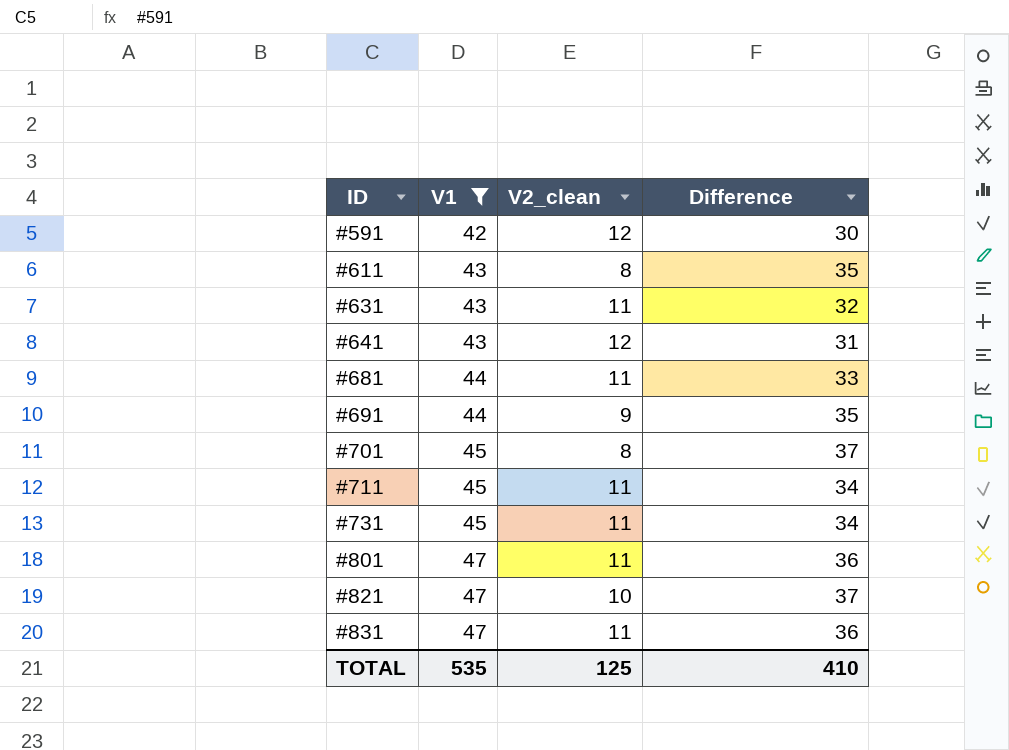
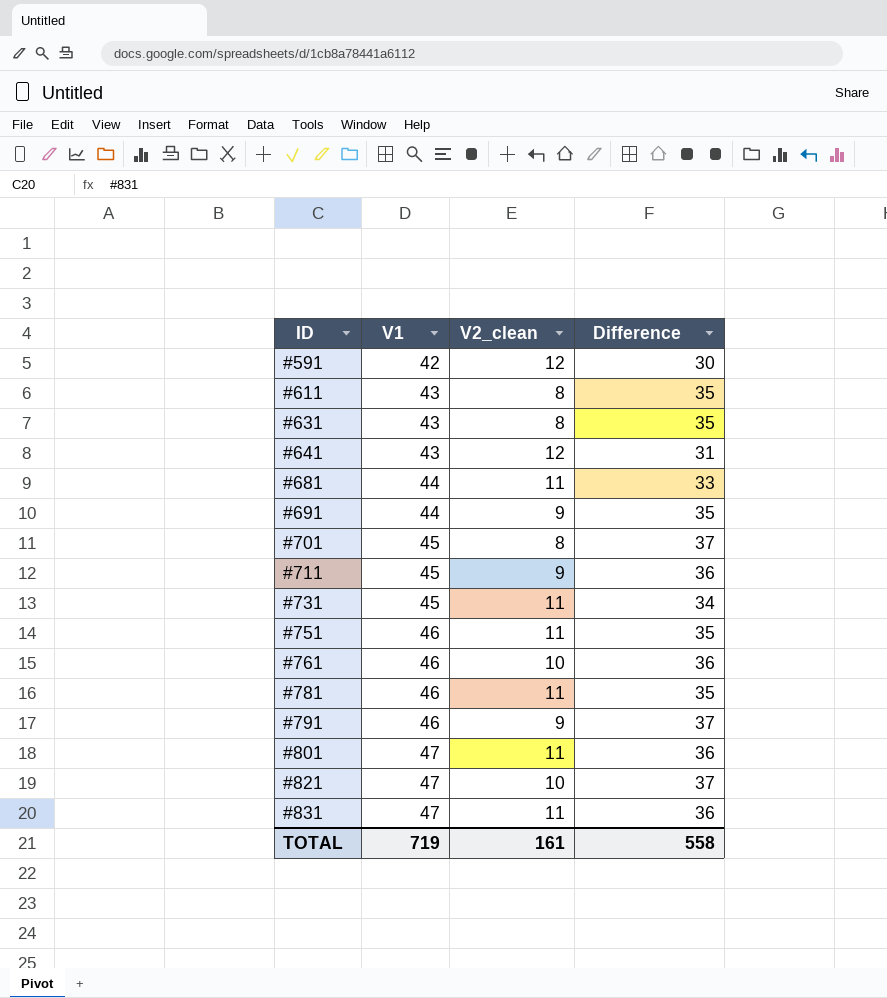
filter: V1 != 46 -> none
#631 | V2_clean: 11 -> 8
#631 | Difference: 32 -> 35
#711 | V2_clean: 11 -> 9
#711 | Difference: 34 -> 36
TOTAL | V1: 535 -> 719
TOTAL | V2_clean: 125 -> 161
TOTAL | Difference: 410 -> 558

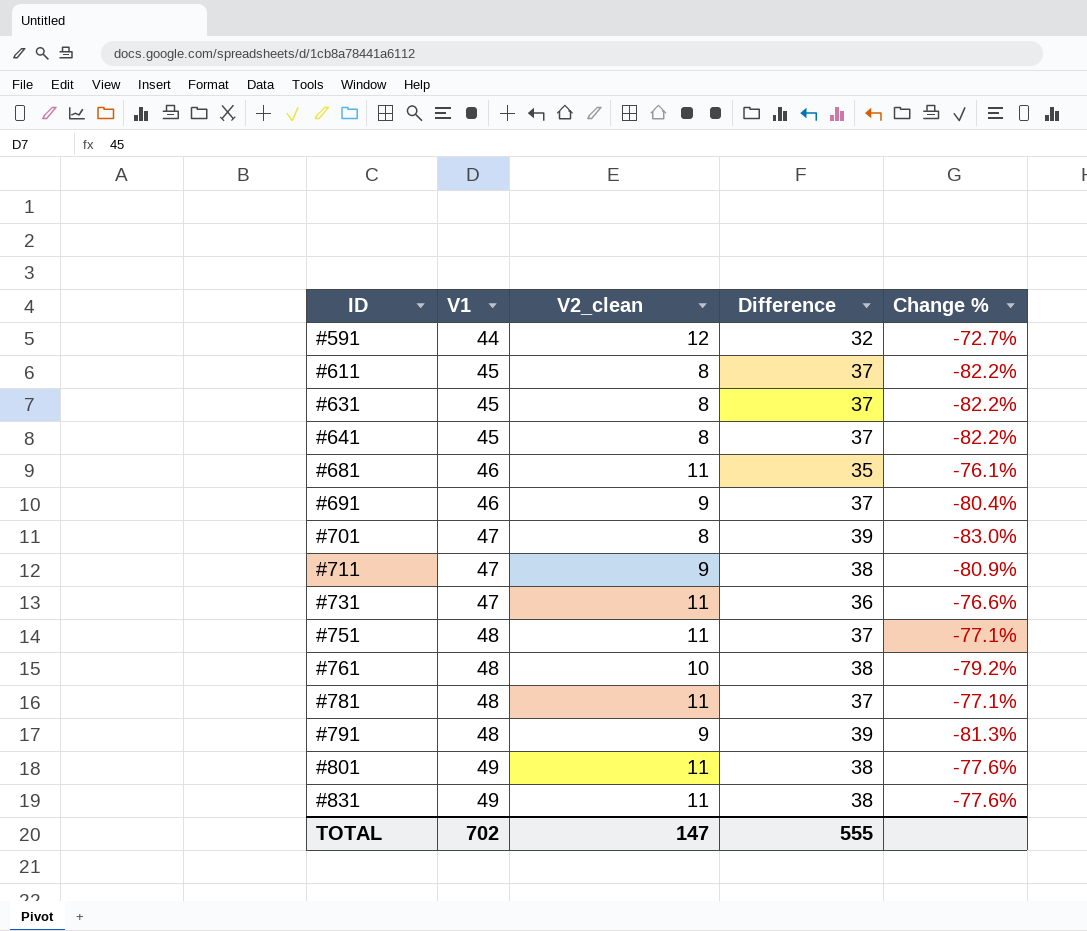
column Change % | formula: none -> ([V2_clean] - [V1]) / [V1]
row #821: 47 | 10 | 37 -> none
#591 | V1: 42 -> 44
#591 | Difference: 30 -> 32
#611 | V1: 43 -> 45
#611 | Difference: 35 -> 37
#631 | V1: 43 -> 45
#631 | Difference: 35 -> 37
#641 | V1: 43 -> 45
#641 | V2_clean: 12 -> 8
#641 | Difference: 31 -> 37
#681 | V1: 44 -> 46
#681 | Difference: 33 -> 35
#691 | V1: 44 -> 46
#691 | Difference: 35 -> 37
#701 | V1: 45 -> 47
#701 | Difference: 37 -> 39
#711 | V1: 45 -> 47
#711 | Difference: 36 -> 38
#731 | V1: 45 -> 47
#731 | Difference: 34 -> 36
#751 | V1: 46 -> 48
#751 | Difference: 35 -> 37
#761 | V1: 46 -> 48
#761 | Difference: 36 -> 38
#781 | V1: 46 -> 48
#781 | Difference: 35 -> 37
#791 | V1: 46 -> 48
#791 | Difference: 37 -> 39
#801 | V1: 47 -> 49
#801 | Difference: 36 -> 38
#831 | V1: 47 -> 49
#831 | Difference: 36 -> 38
TOTAL | V1: 719 -> 702
TOTAL | V2_clean: 161 -> 147
TOTAL | Difference: 558 -> 555

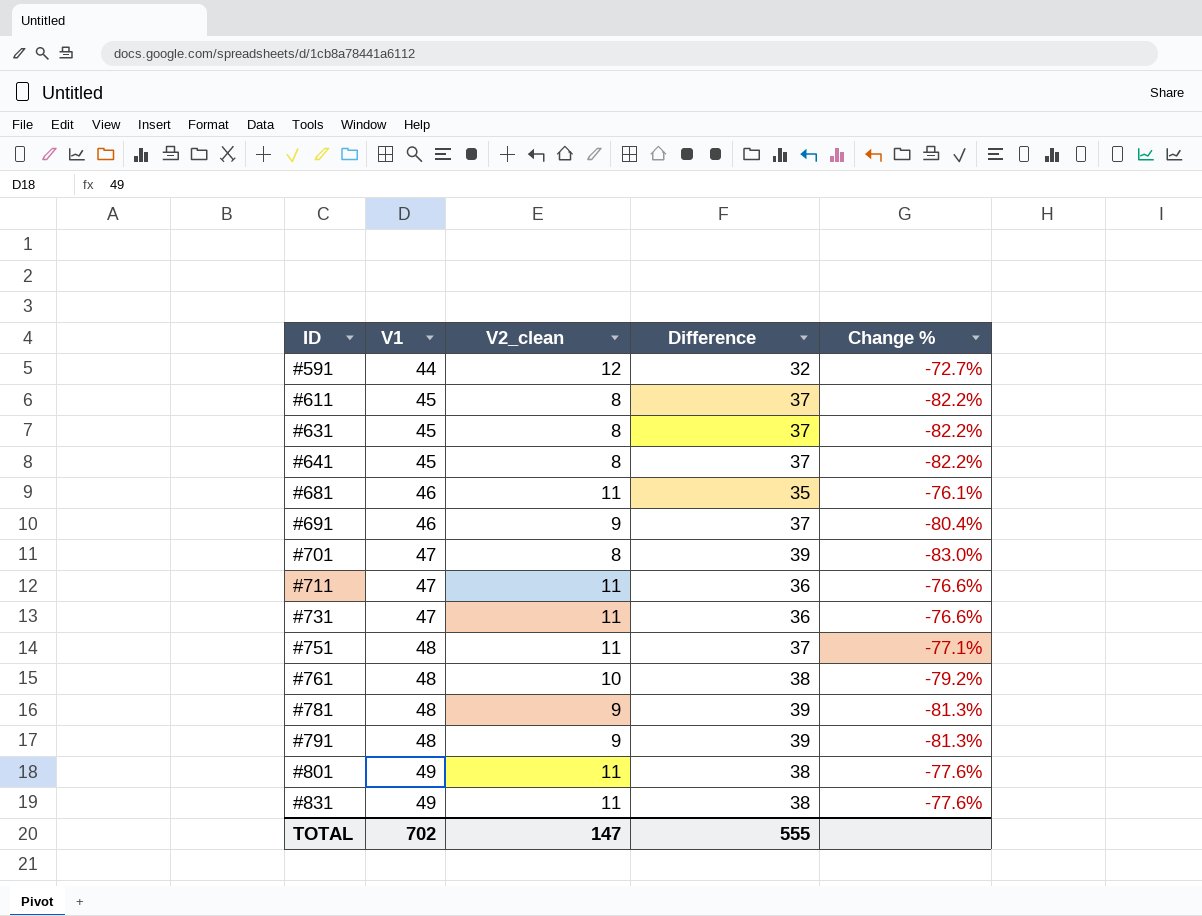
#711 | V2_clean: 9 -> 11
#711 | Difference: 38 -> 36
#711 | Change %: -80.9% -> -76.6%
#781 | V2_clean: 11 -> 9
#781 | Difference: 37 -> 39
#781 | Change %: -77.1% -> -81.3%

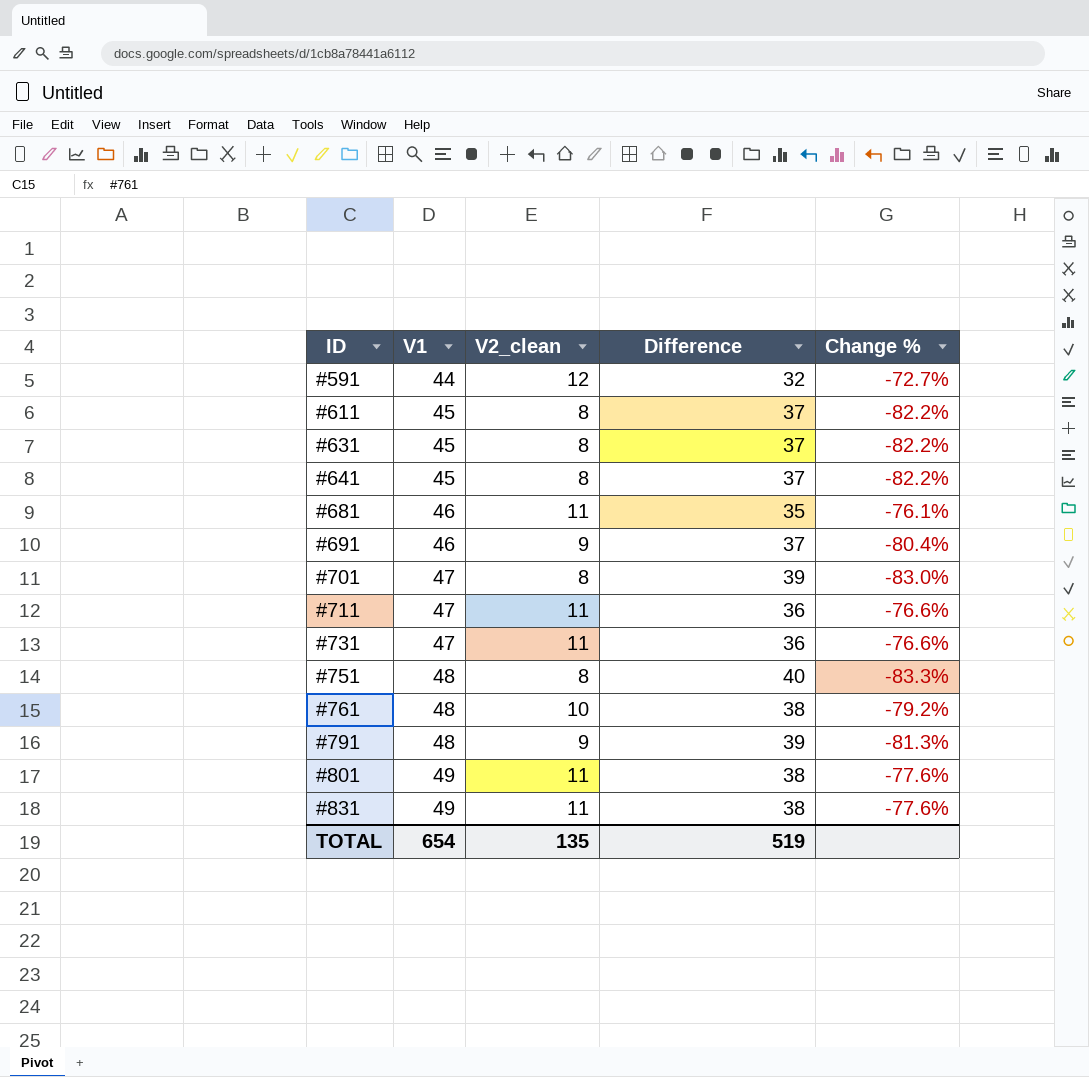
row #781: 48 | 9 | 39 | -81.3% -> none
#751 | V2_clean: 11 -> 8
#751 | Difference: 37 -> 40
#751 | Change %: -77.1% -> -83.3%
TOTAL | V1: 702 -> 654
TOTAL | V2_clean: 147 -> 135
TOTAL | Difference: 555 -> 519

